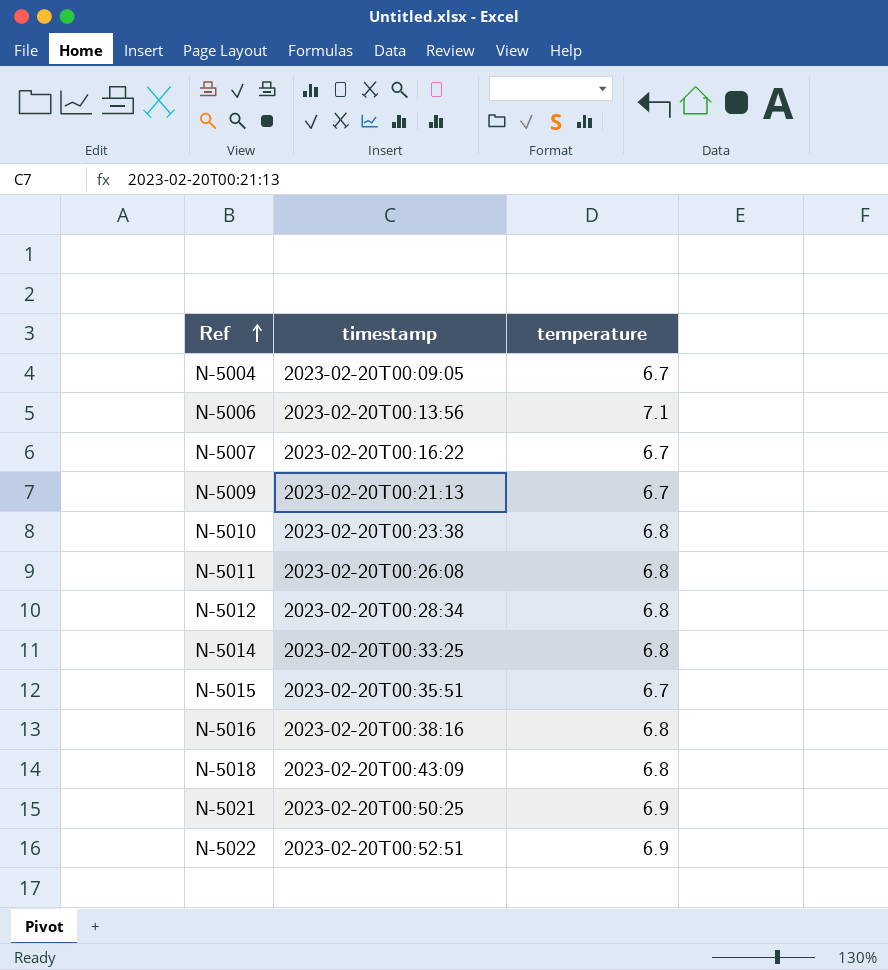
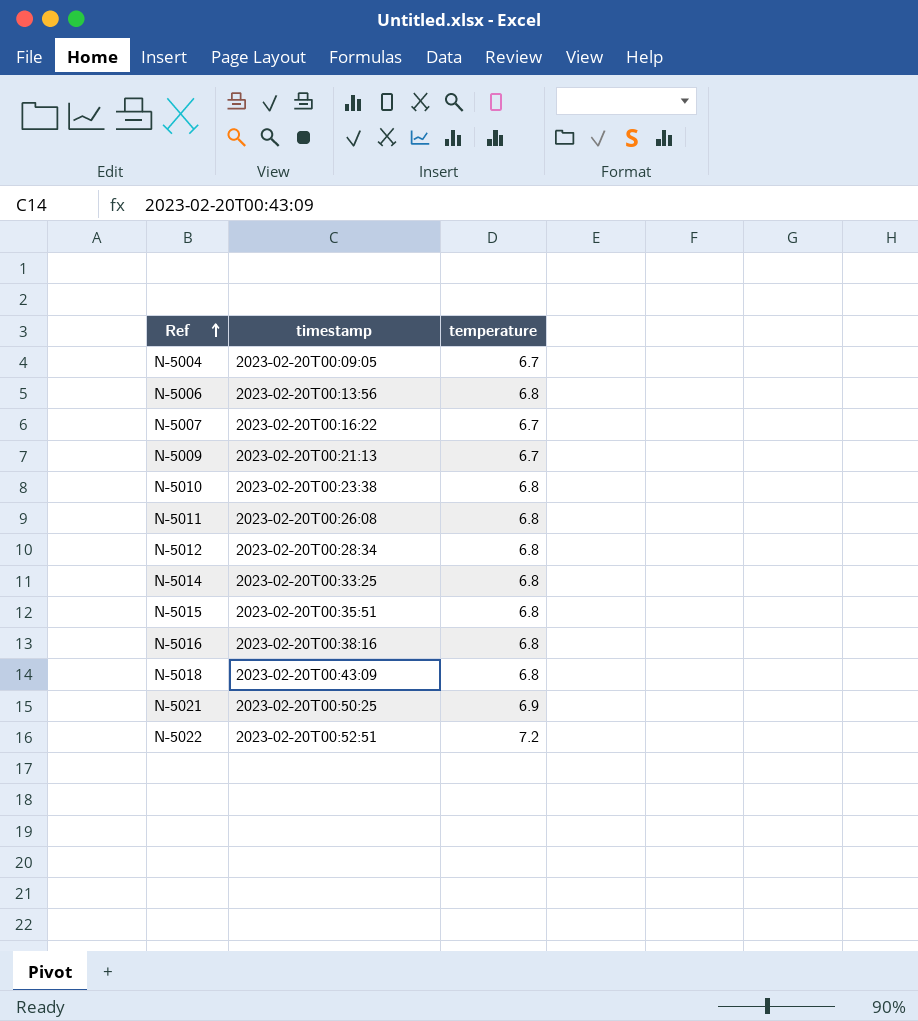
N-5006 | temperature: 7.1 -> 6.8
N-5015 | temperature: 6.7 -> 6.8
N-5022 | temperature: 6.9 -> 7.2

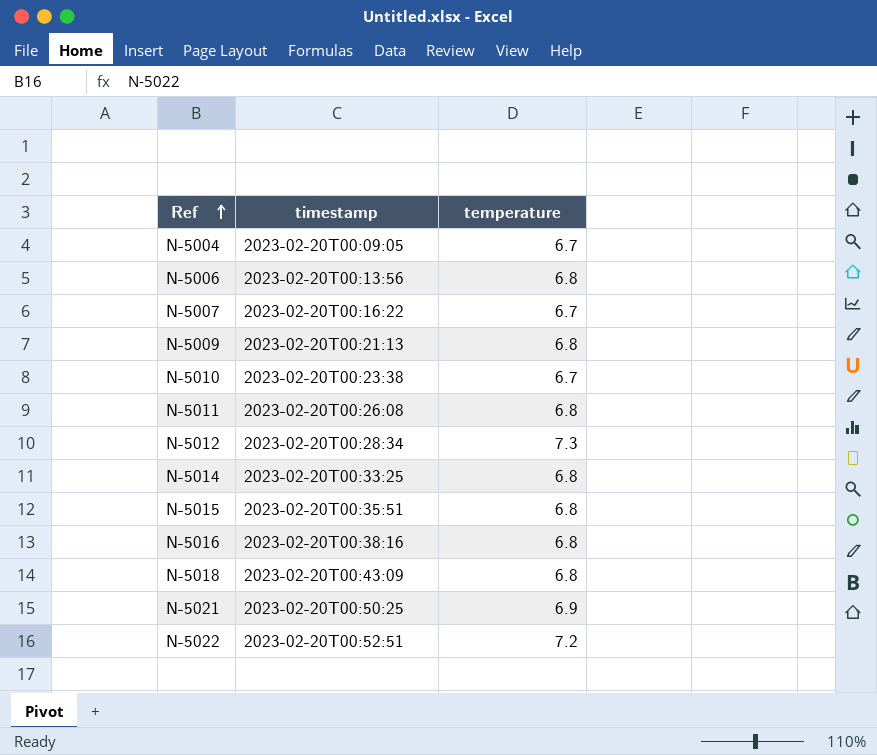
N-5009 | temperature: 6.7 -> 6.8
N-5010 | temperature: 6.8 -> 6.7
N-5012 | temperature: 6.8 -> 7.3

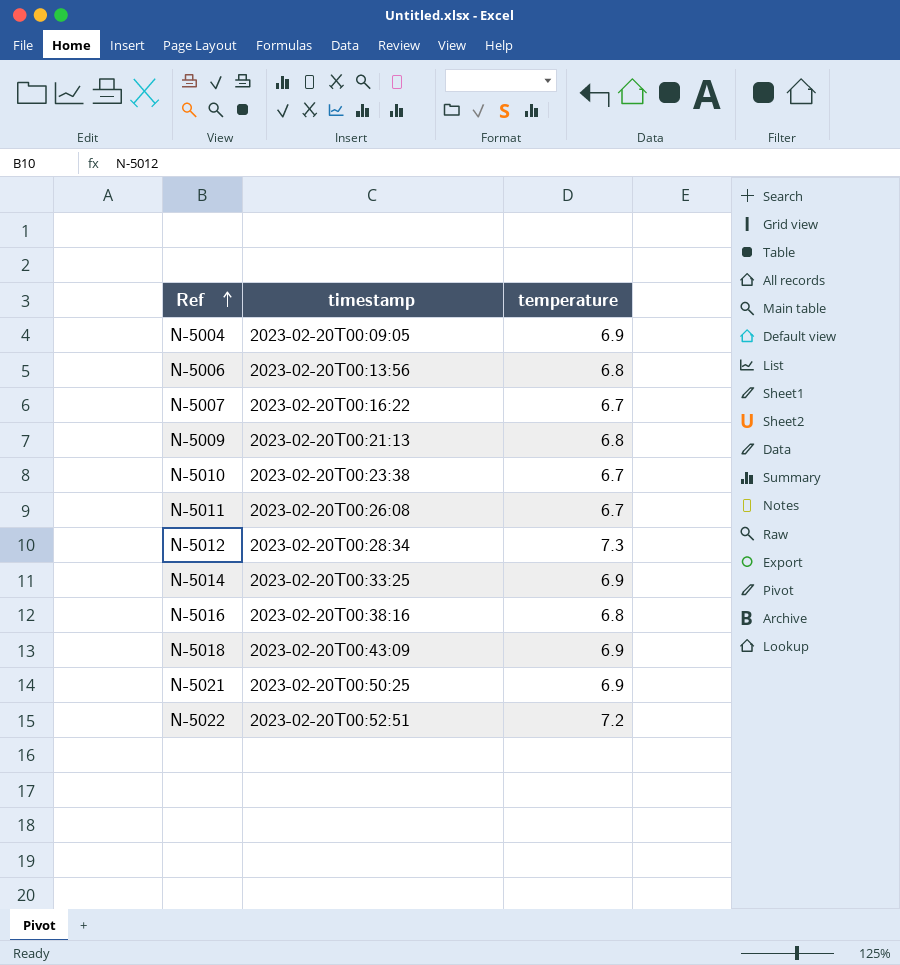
row N-5015: 2023-02-20T00:35:51 | 6.8 -> none
N-5004 | temperature: 6.7 -> 6.9
N-5011 | temperature: 6.8 -> 6.7
N-5014 | temperature: 6.8 -> 6.9
N-5018 | temperature: 6.8 -> 6.9

